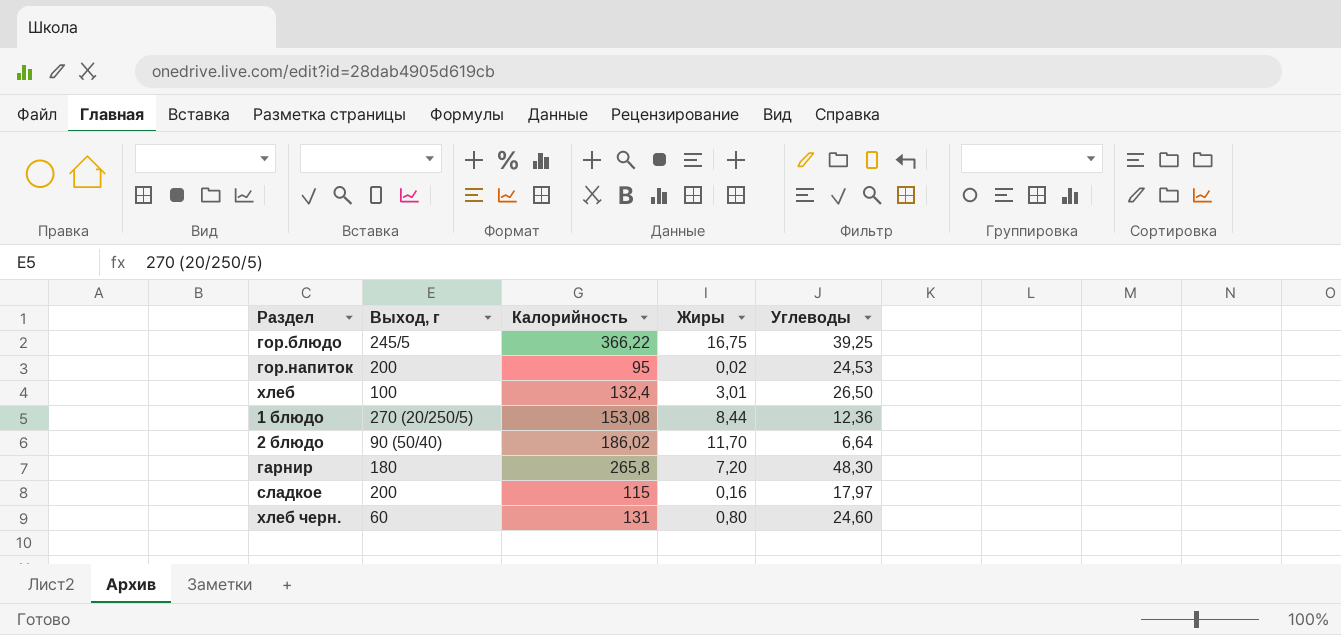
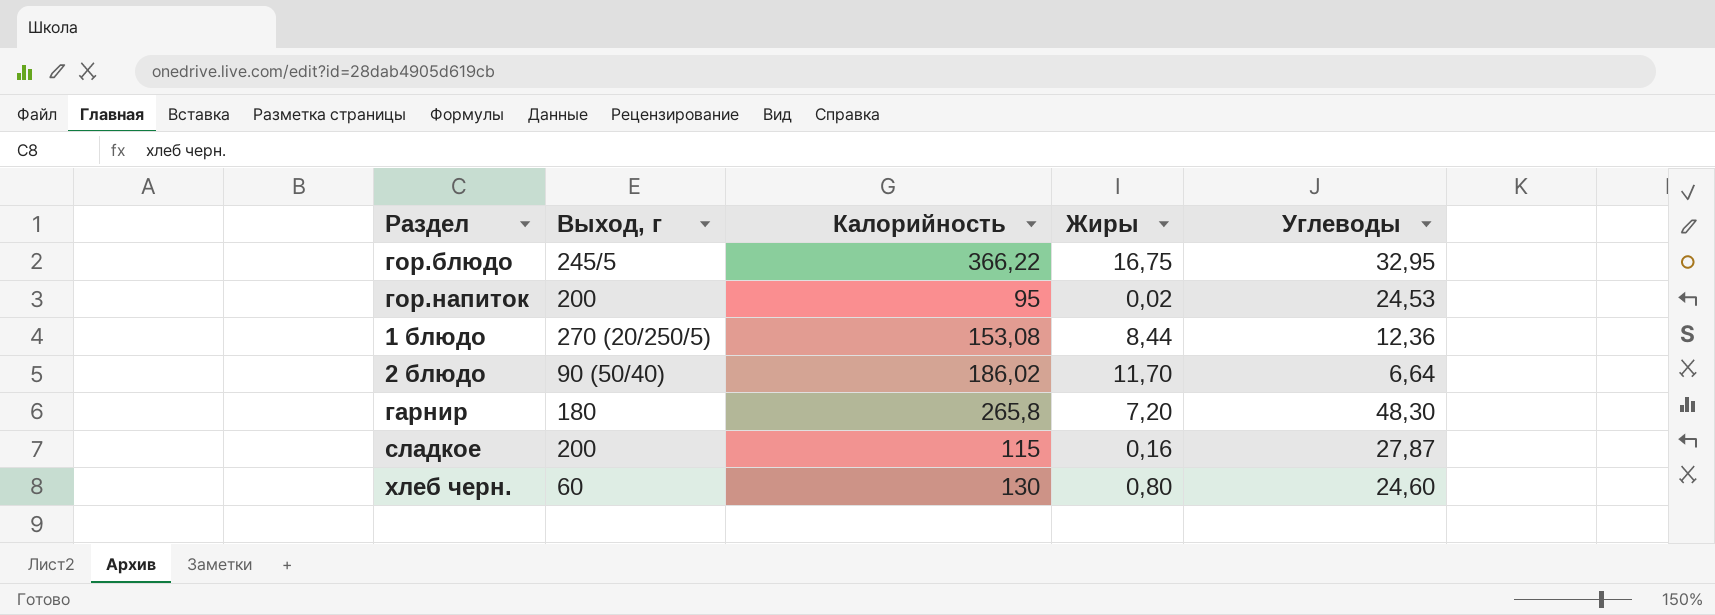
row хлеб: 100 | 132,4 | 3,01 | 26,50 -> none
гор.блюдо | Углеводы: 39,25 -> 32,95
сладкое | Углеводы: 17,97 -> 27,87
хлеб черн. | Калорийность: 131 -> 130

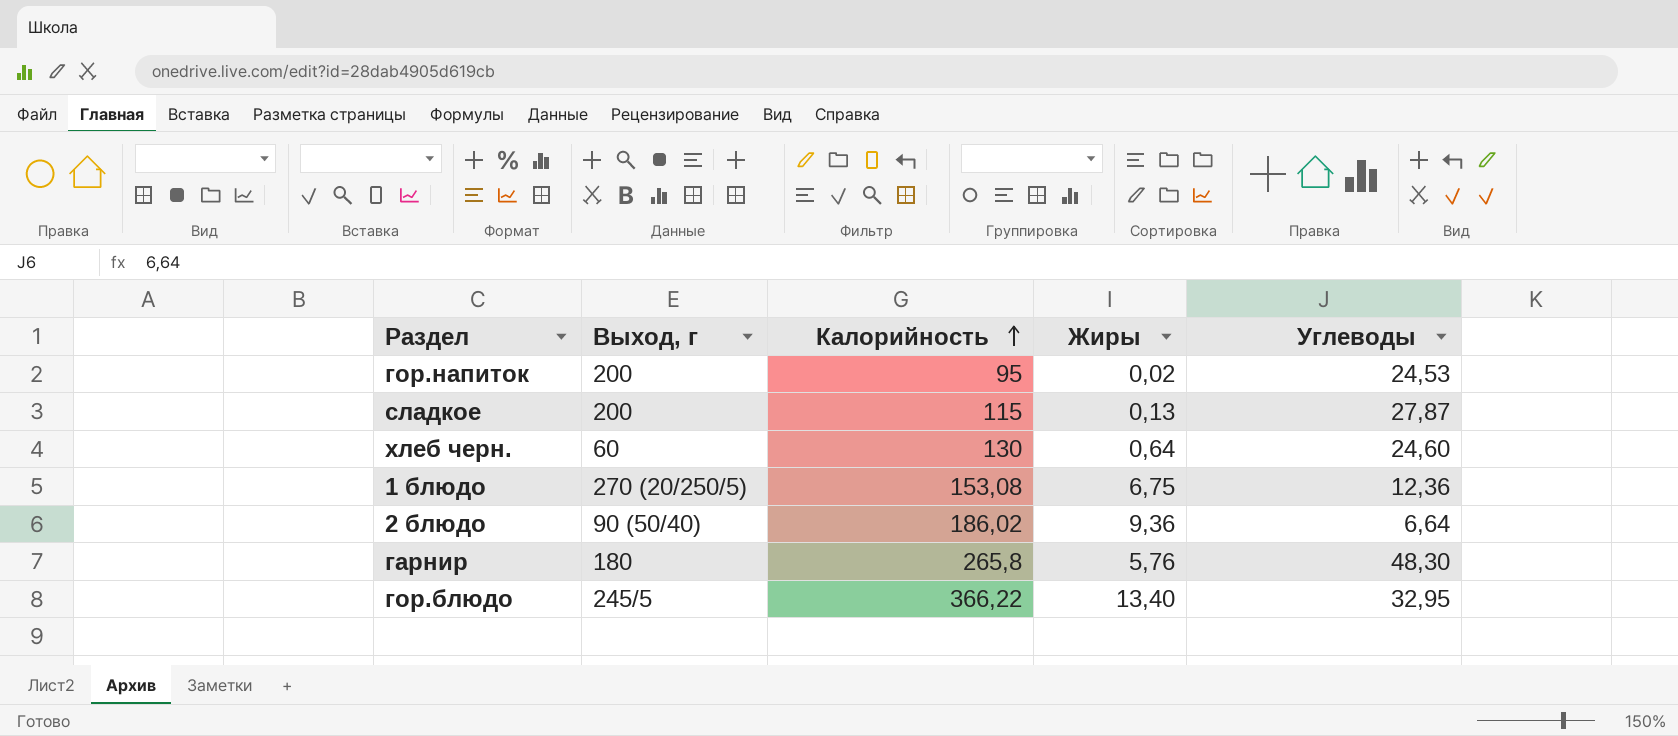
row order: none -> Калорийность ascending
сладкое | Жиры: 0,16 -> 0,13
хлеб черн. | Жиры: 0,80 -> 0,64
1 блюдо | Жиры: 8,44 -> 6,75
2 блюдо | Жиры: 11,70 -> 9,36
гарнир | Жиры: 7,20 -> 5,76
гор.блюдо | Жиры: 16,75 -> 13,40

